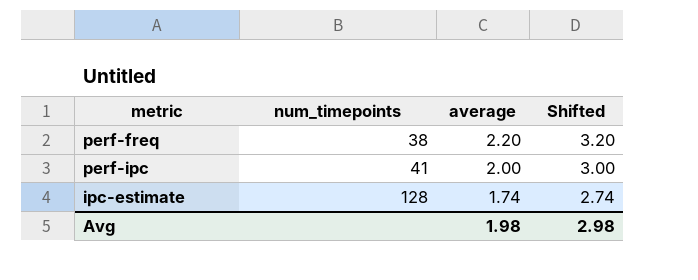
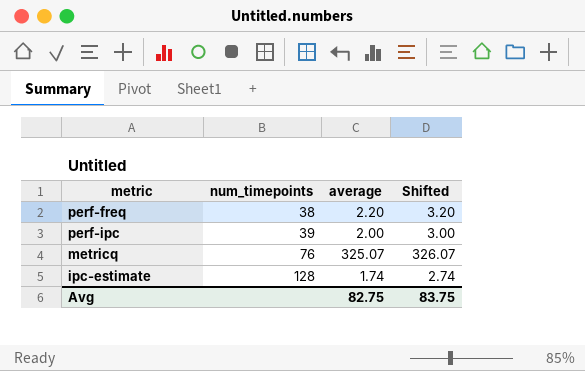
perf-ipc | num_timepoints: 41 -> 39
row metricq: none -> 76 | 325.07 | 326.07
Avg | average: 1.98 -> 82.75
Avg | Shifted: 2.98 -> 83.75

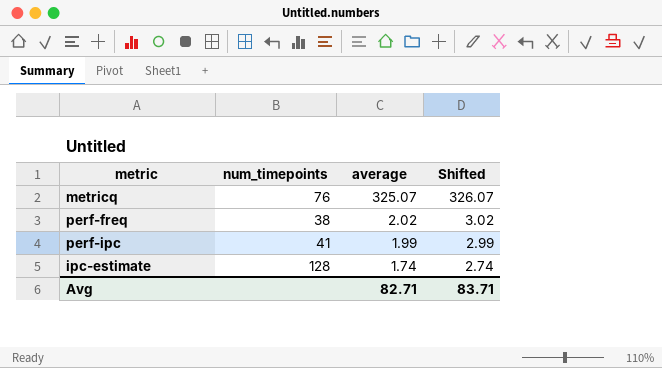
row order: num_timepoints ascending -> average descending
perf-freq | average: 2.20 -> 2.02
perf-freq | Shifted: 3.20 -> 3.02
perf-ipc | num_timepoints: 39 -> 41
perf-ipc | average: 2.00 -> 1.99
perf-ipc | Shifted: 3.00 -> 2.99
Avg | average: 82.75 -> 82.71
Avg | Shifted: 83.75 -> 83.71

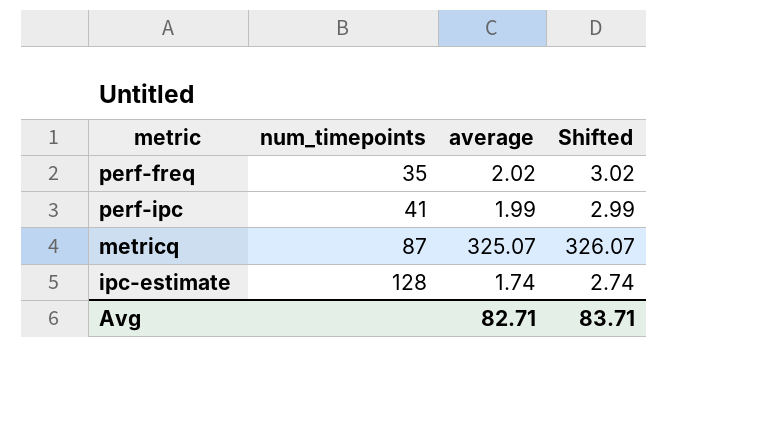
row order: average descending -> num_timepoints ascending
perf-freq | num_timepoints: 38 -> 35
metricq | num_timepoints: 76 -> 87

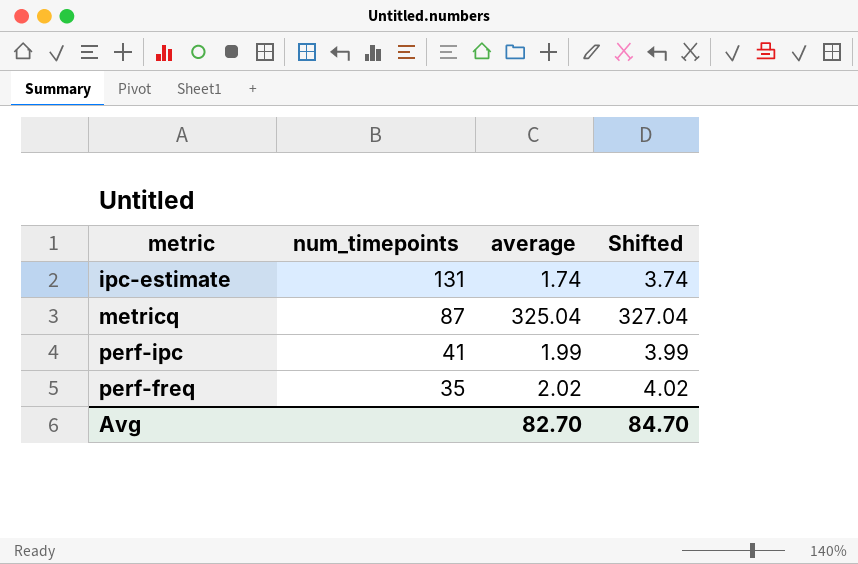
row order: num_timepoints ascending -> num_timepoints descending
column Shifted | formula: [average] + 1 -> [average] + 2
ipc-estimate | num_timepoints: 128 -> 131
metricq | average: 325.07 -> 325.04
Avg | average: 82.71 -> 82.70
Avg | Shifted: 83.71 -> 84.70

